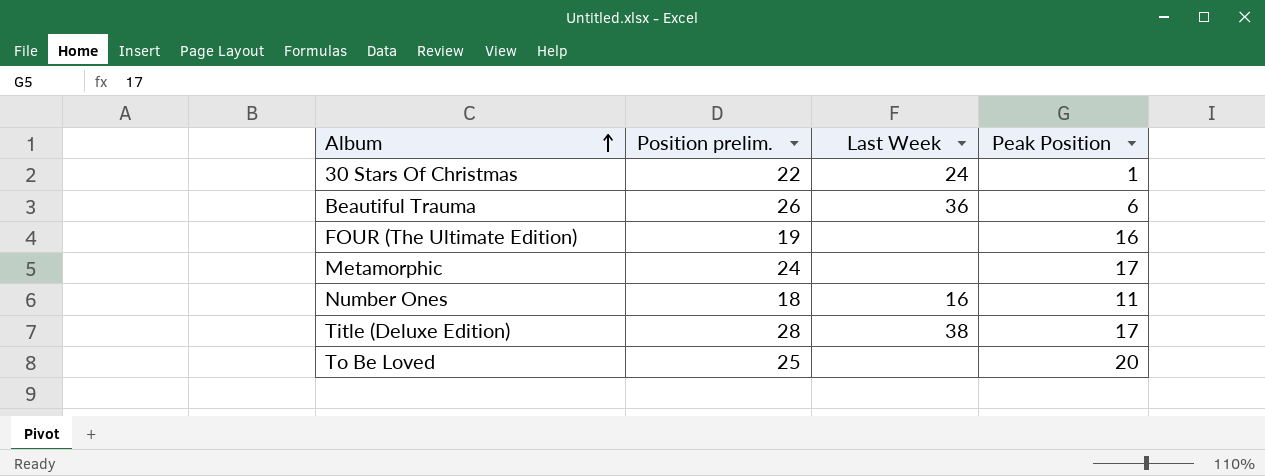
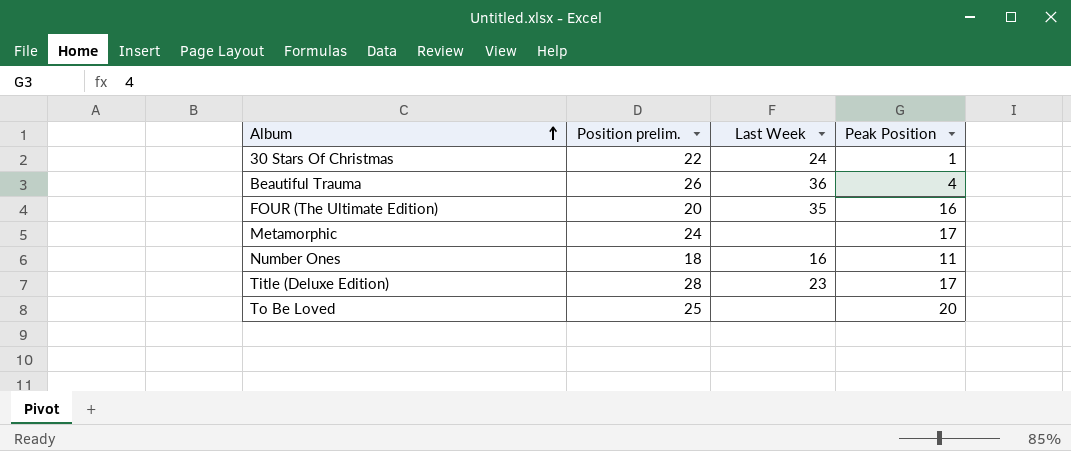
Beautiful Trauma | Peak Position: 6 -> 4
FOUR (The Ultimate Edition) | Position prelim.: 19 -> 20
FOUR (The Ultimate Edition) | Last Week: none -> 35
Title (Deluxe Edition) | Last Week: 38 -> 23

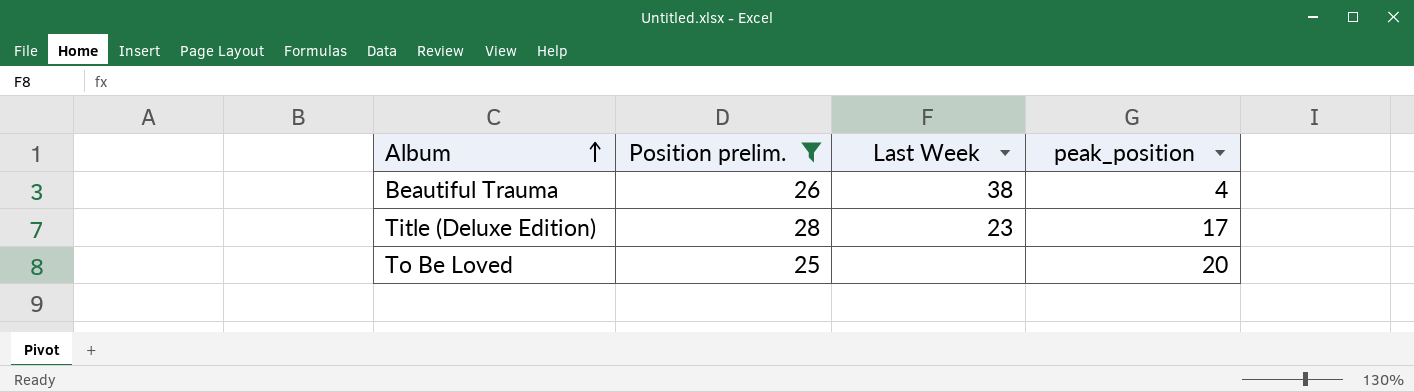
filter: none -> Position prelim. >= 25
column name: Peak Position -> peak_position
Beautiful Trauma | Last Week: 36 -> 38

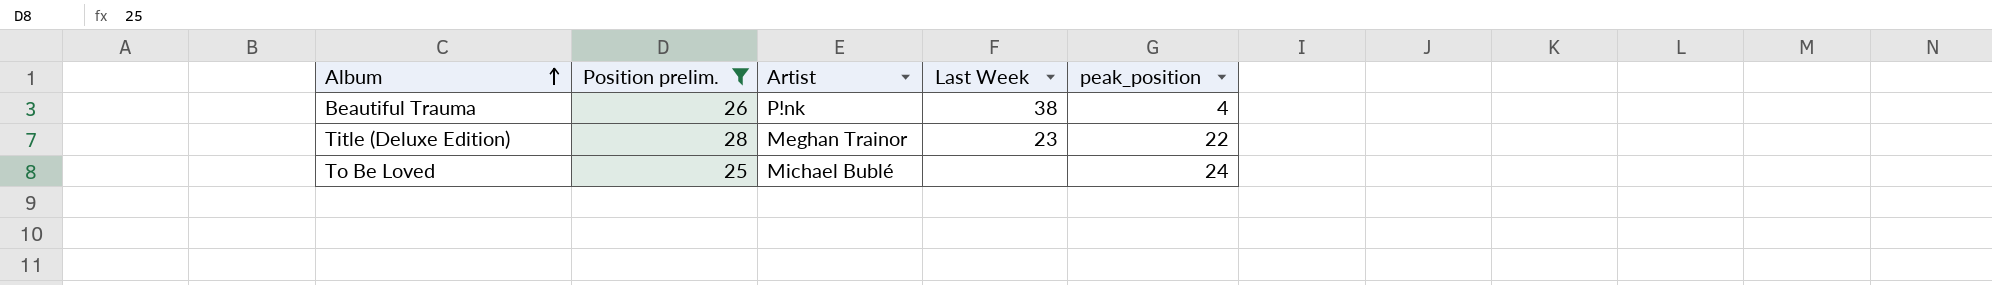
column Artist | position: none -> 3
Title (Deluxe Edition) | peak_position: 17 -> 22
To Be Loved | peak_position: 20 -> 24

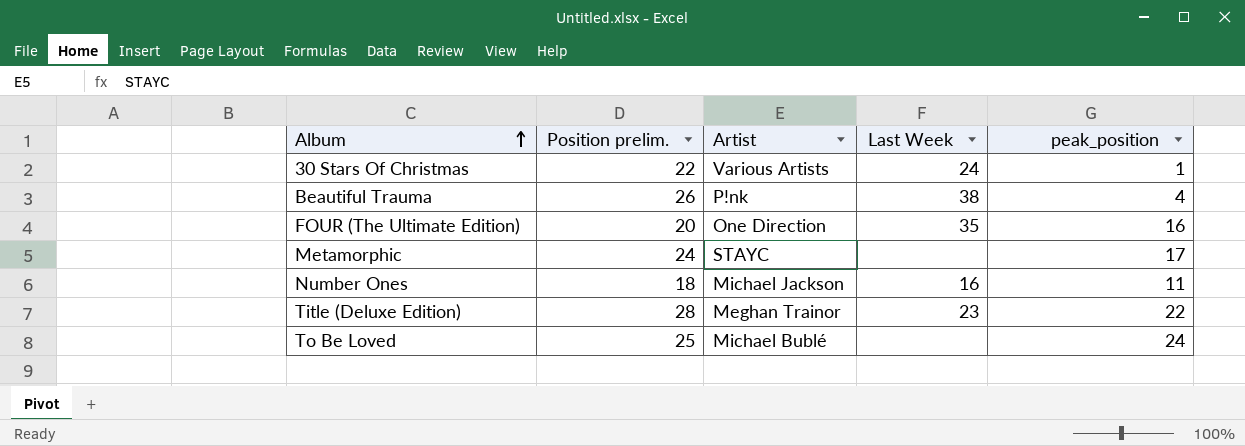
filter: Position prelim. >= 25 -> none

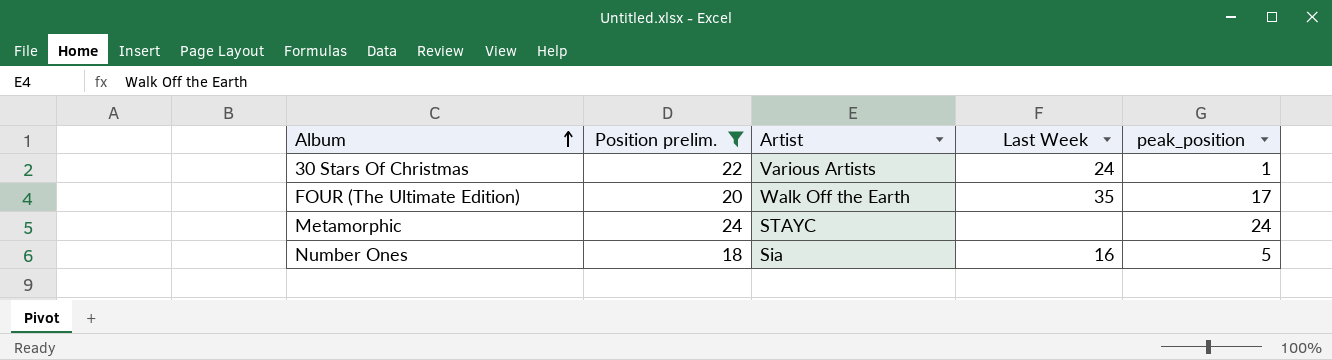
filter: none -> Position prelim. <= 24
FOUR (The Ultimate Edition) | Artist: One Direction -> Walk Off the Earth
FOUR (The Ultimate Edition) | peak_position: 16 -> 17
Metamorphic | peak_position: 17 -> 24
Number Ones | Artist: Michael Jackson -> Sia
Number Ones | peak_position: 11 -> 5

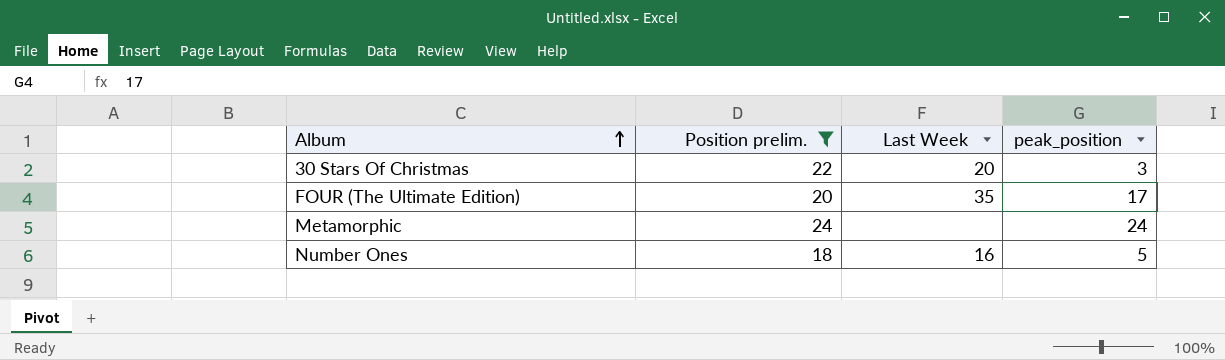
column Artist | position: 3 -> none
30 Stars Of Christmas | Last Week: 24 -> 20
30 Stars Of Christmas | peak_position: 1 -> 3

